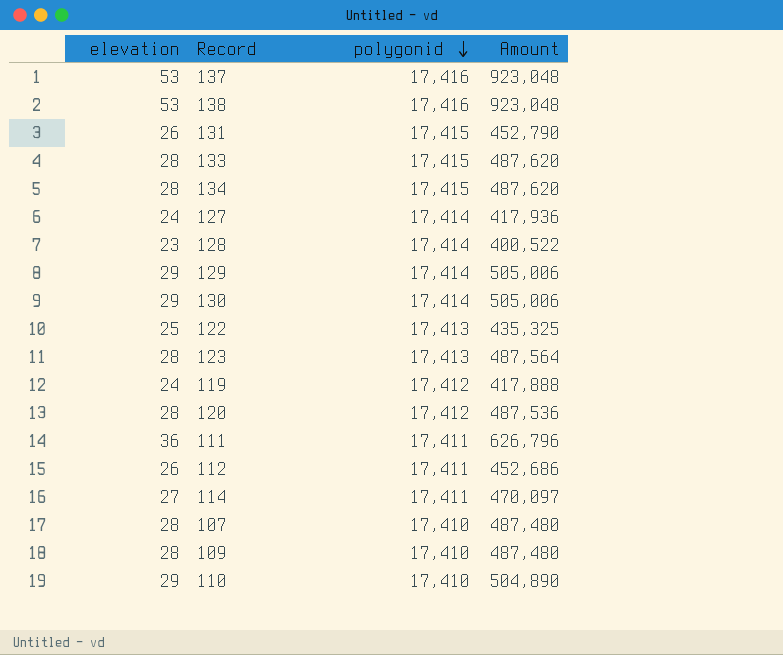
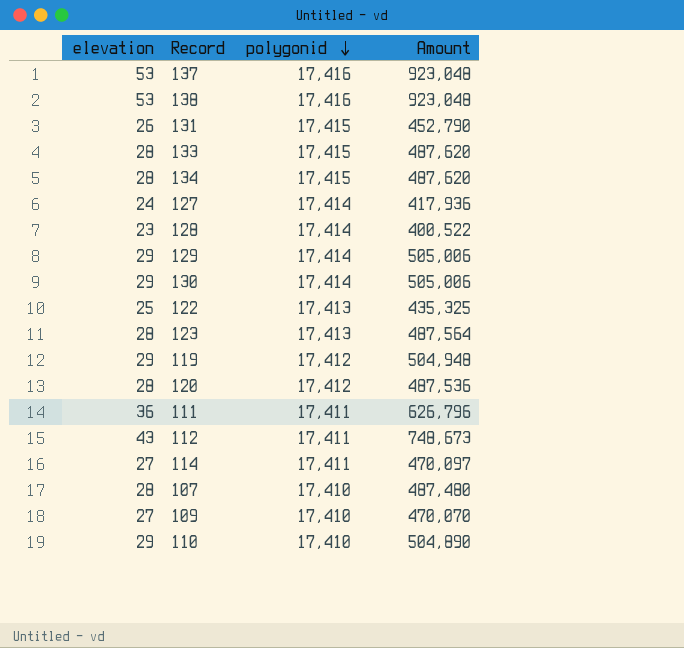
119 | elevation: 24 -> 29
119 | Amount: 417,888 -> 504,948
112 | elevation: 26 -> 43
112 | Amount: 452,686 -> 748,673
109 | elevation: 28 -> 27
109 | Amount: 487,480 -> 470,070

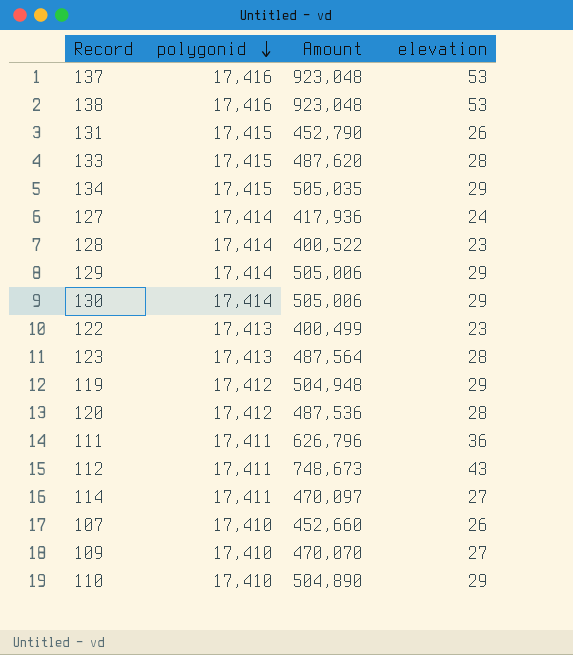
column elevation | position: 1 -> 4
134 | Amount: 487,620 -> 505,035
134 | elevation: 28 -> 29
122 | Amount: 435,325 -> 400,499
122 | elevation: 25 -> 23
107 | Amount: 487,480 -> 452,660
107 | elevation: 28 -> 26

